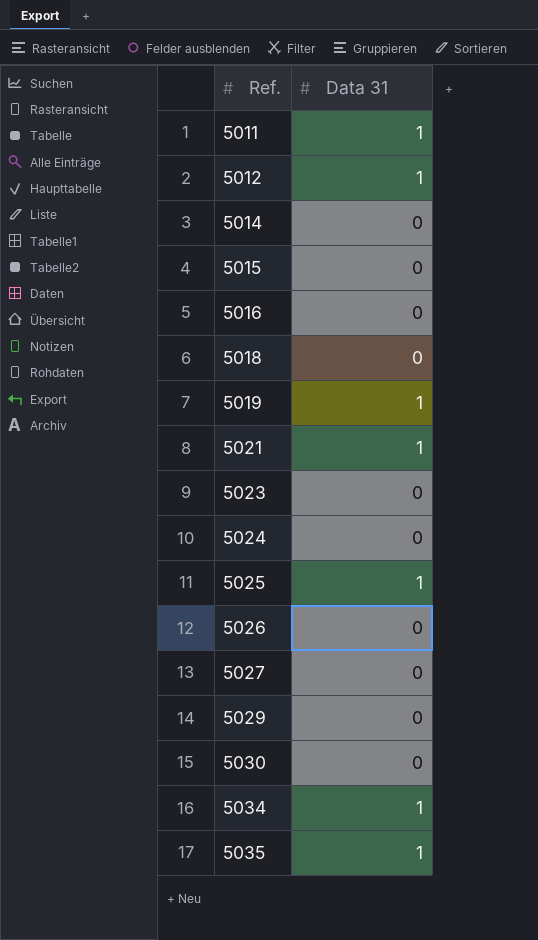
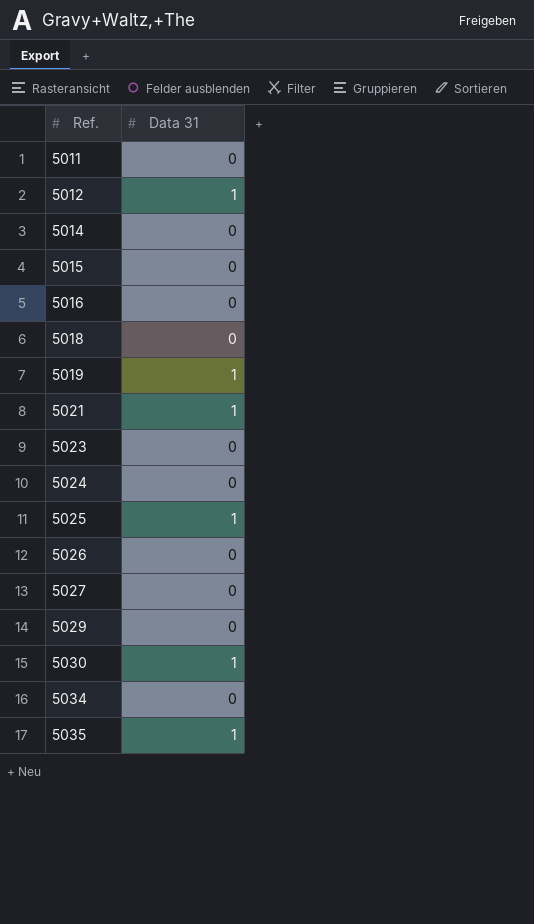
5011 | Data 31: 1 -> 0
5030 | Data 31: 0 -> 1
5034 | Data 31: 1 -> 0

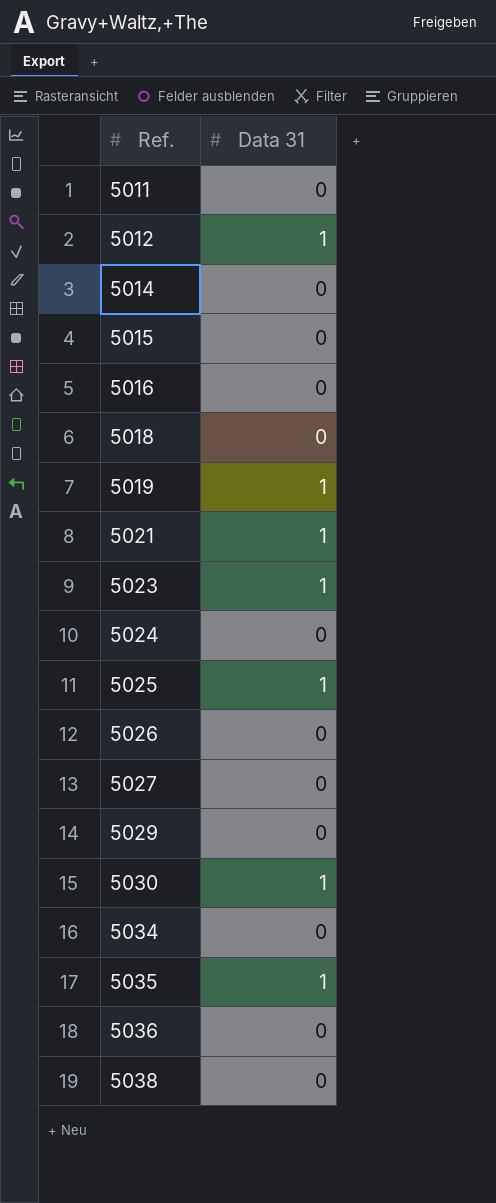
5023 | Data 31: 0 -> 1
row 5036: none -> 0
row 5038: none -> 0

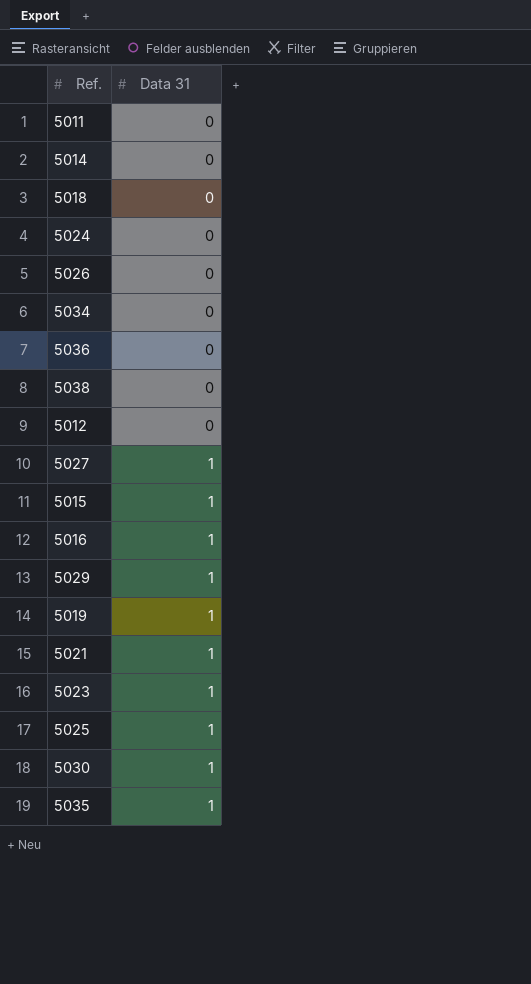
row order: Ref. ascending -> Data 31 ascending
5012 | Data 31: 1 -> 0
5027 | Data 31: 0 -> 1
5015 | Data 31: 0 -> 1
5016 | Data 31: 0 -> 1
5029 | Data 31: 0 -> 1

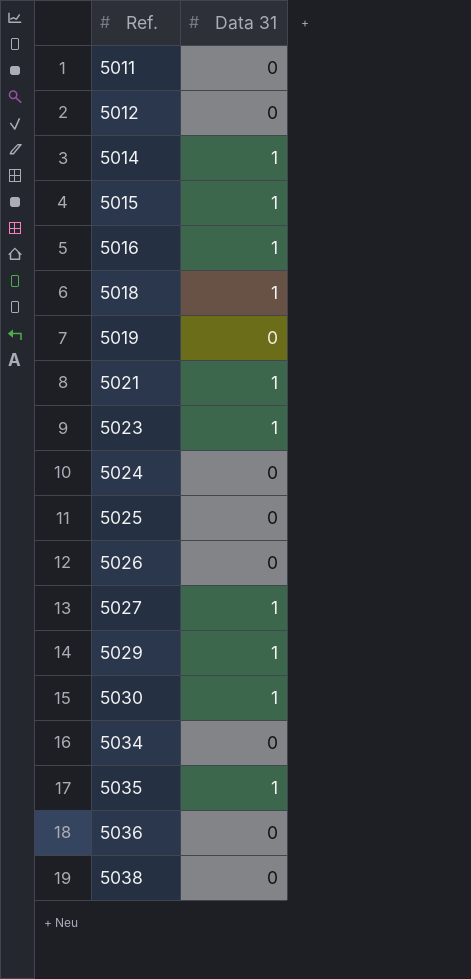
row order: Data 31 ascending -> Ref. ascending
5014 | Data 31: 0 -> 1
5018 | Data 31: 0 -> 1
5019 | Data 31: 1 -> 0
5025 | Data 31: 1 -> 0

